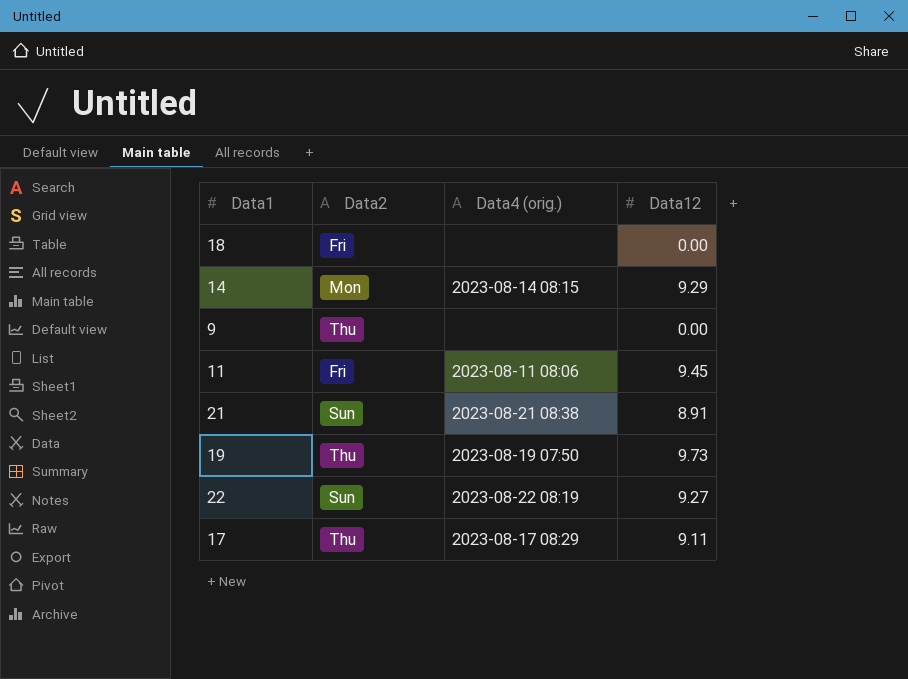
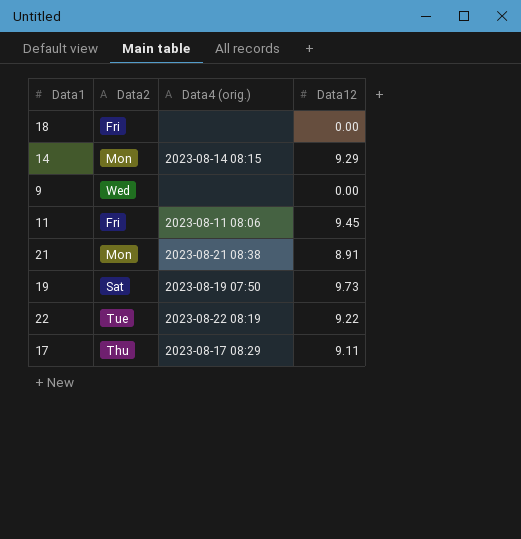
9 | Data2: Thu -> Wed
21 | Data2: Sun -> Mon
19 | Data2: Thu -> Sat
22 | Data2: Sun -> Tue
22 | Data12: 9.27 -> 9.22

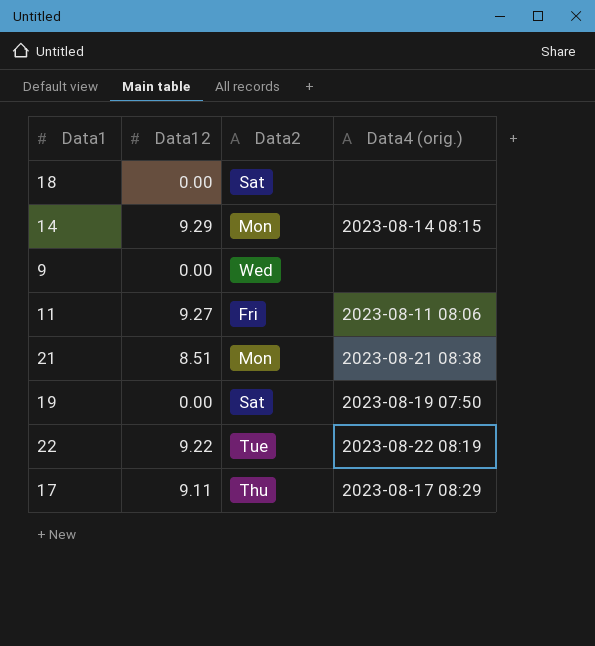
column Data12 | position: 4 -> 2
18 | Data2: Fri -> Sat
11 | Data12: 9.45 -> 9.27
21 | Data12: 8.91 -> 8.51
19 | Data12: 9.73 -> 0.00

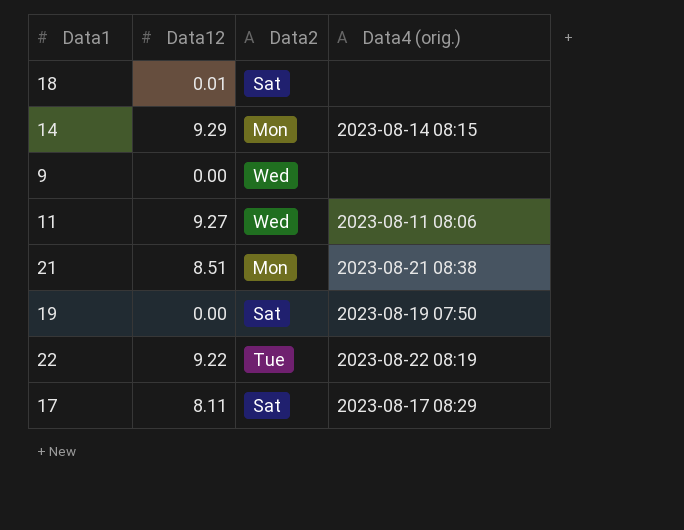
18 | Data12: 0.00 -> 0.01
11 | Data2: Fri -> Wed
17 | Data12: 9.11 -> 8.11
17 | Data2: Thu -> Sat

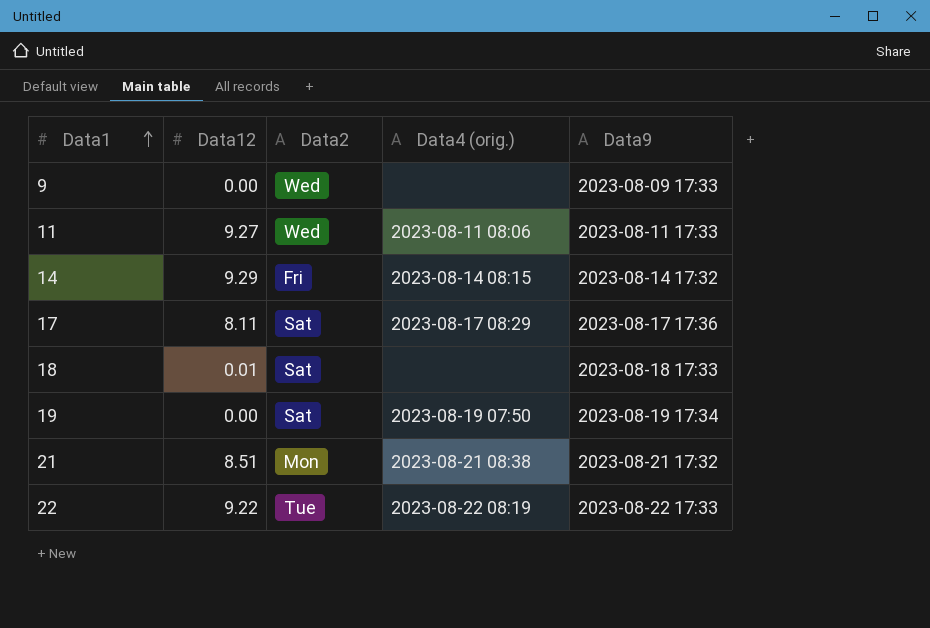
row order: none -> Data1 ascending
column Data9 | position: none -> 5
14 | Data2: Mon -> Fri

